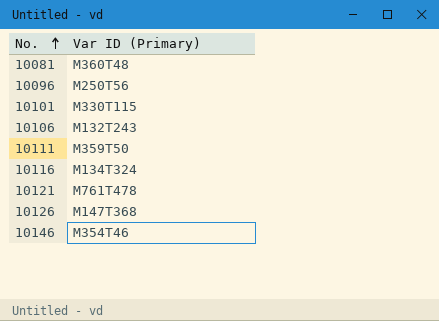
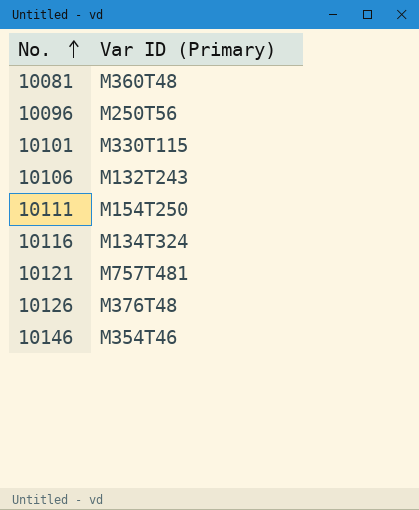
10111 | Var ID (Primary): M359T50 -> M154T250
10121 | Var ID (Primary): M761T478 -> M757T481
10126 | Var ID (Primary): M147T368 -> M376T48

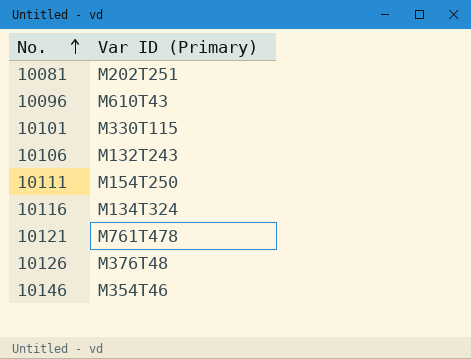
10081 | Var ID (Primary): M360T48 -> M202T251
10096 | Var ID (Primary): M250T56 -> M610T43
10121 | Var ID (Primary): M757T481 -> M761T478

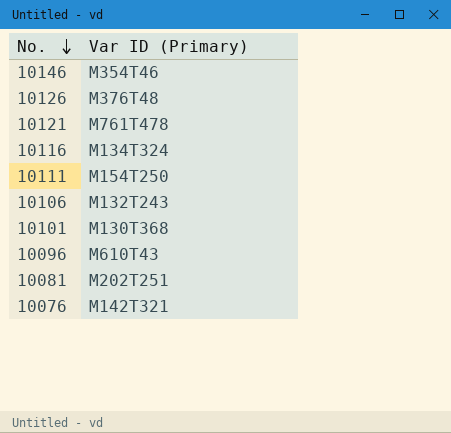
row order: No. ascending -> No. descending
10101 | Var ID (Primary): M330T115 -> M130T368
row 10076: none -> M142T321

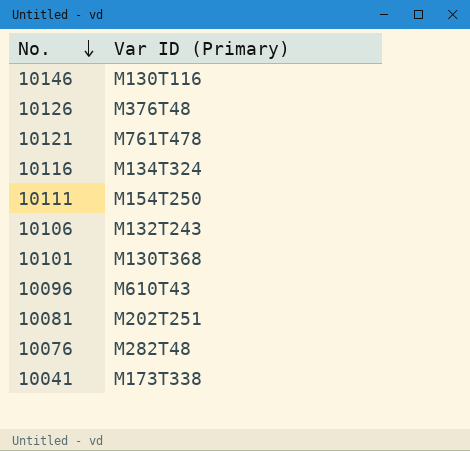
10146 | Var ID (Primary): M354T46 -> M130T116
10076 | Var ID (Primary): M142T321 -> M282T48
row 10041: none -> M173T338

